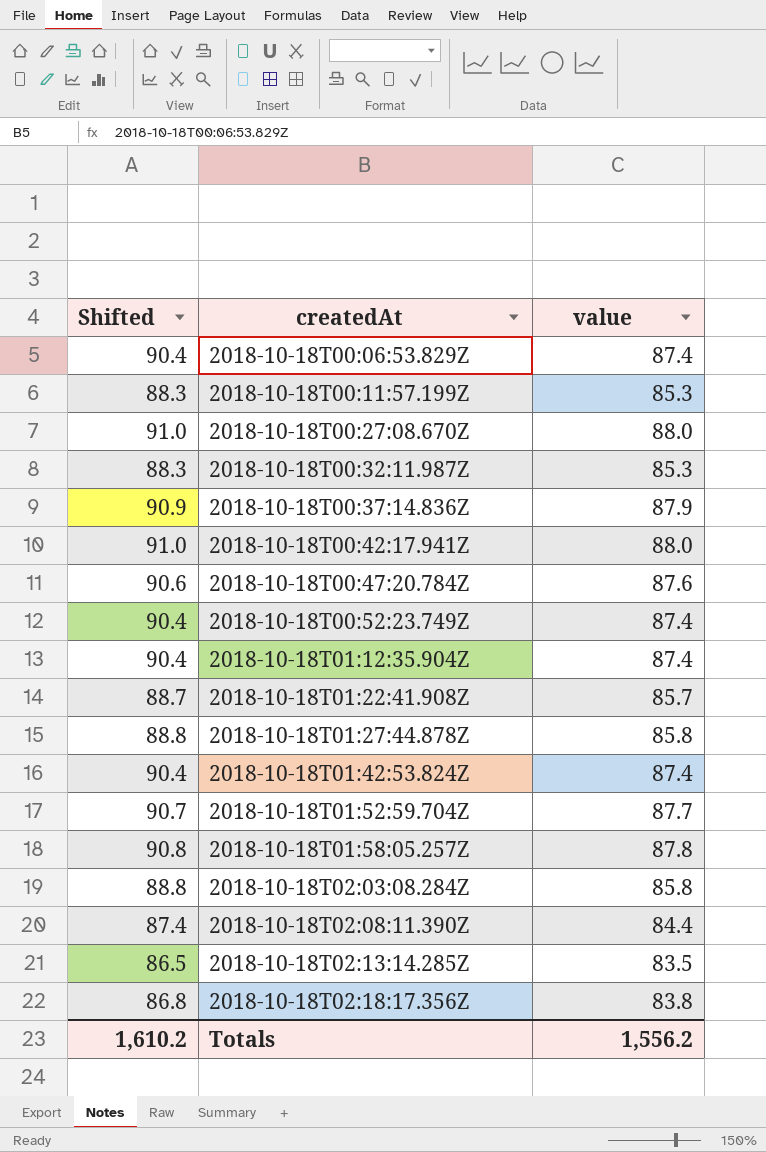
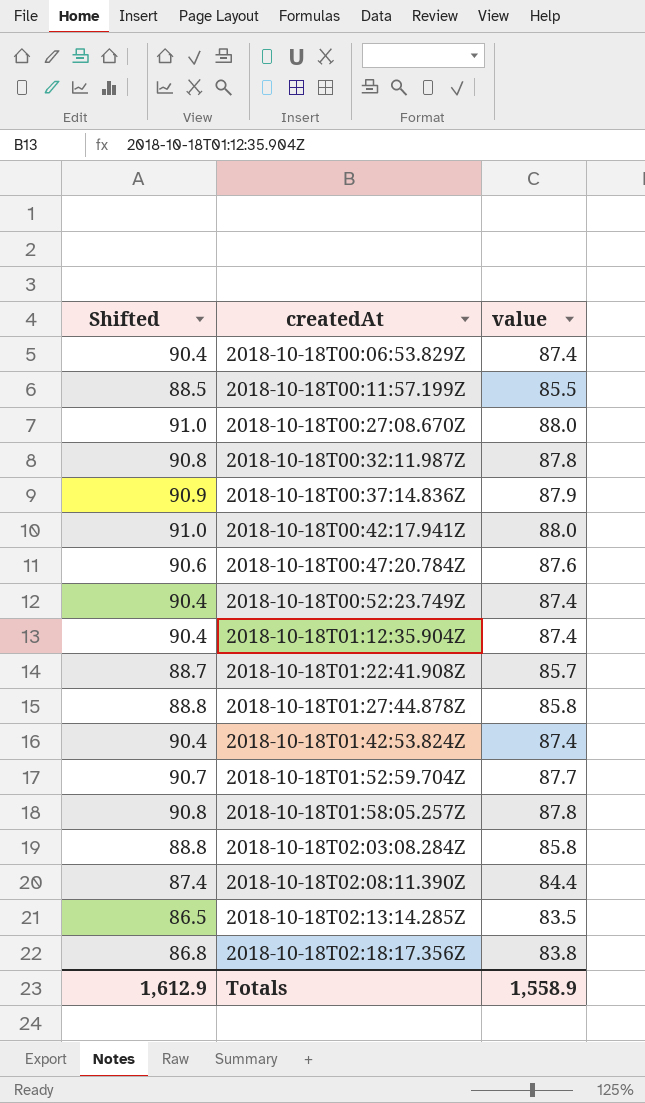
2018-10-18T00:11:57.199Z | Shifted: 88.3 -> 88.5
2018-10-18T00:11:57.199Z | value: 85.3 -> 85.5
2018-10-18T00:32:11.987Z | Shifted: 88.3 -> 90.8
2018-10-18T00:32:11.987Z | value: 85.3 -> 87.8
Totals | Shifted: 1,610.2 -> 1,612.9
Totals | value: 1,556.2 -> 1,558.9

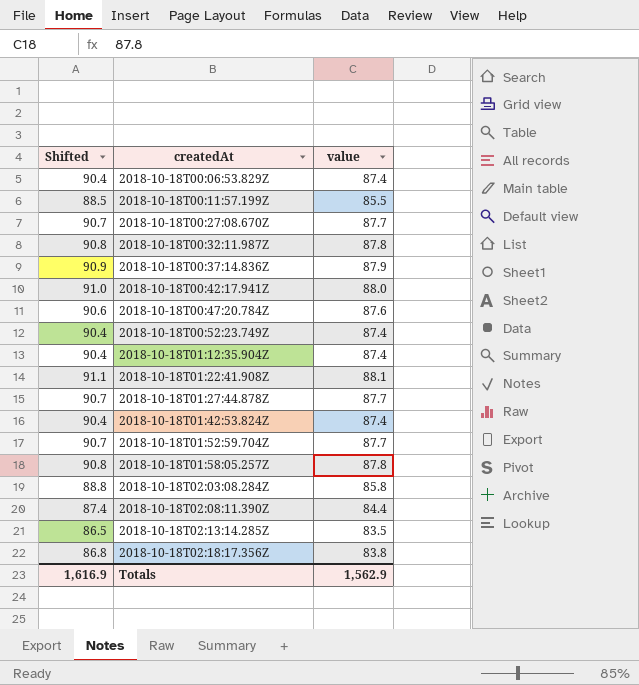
2018-10-18T00:27:08.670Z | Shifted: 91.0 -> 90.7
2018-10-18T00:27:08.670Z | value: 88.0 -> 87.7
2018-10-18T01:22:41.908Z | Shifted: 88.7 -> 91.1
2018-10-18T01:22:41.908Z | value: 85.7 -> 88.1
2018-10-18T01:27:44.878Z | Shifted: 88.8 -> 90.7
2018-10-18T01:27:44.878Z | value: 85.8 -> 87.7
Totals | Shifted: 1,612.9 -> 1,616.9
Totals | value: 1,558.9 -> 1,562.9

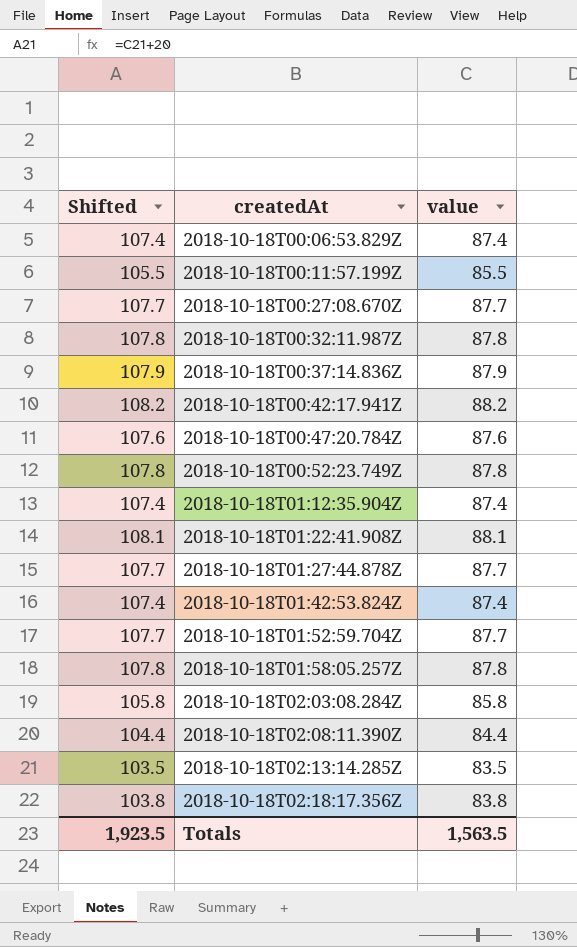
column Shifted | formula: [value] + 3 -> [value] + 20
2018-10-18T00:42:17.941Z | value: 88.0 -> 88.2
2018-10-18T00:52:23.749Z | value: 87.4 -> 87.8
Totals | Shifted: 1,616.9 -> 1,923.5
Totals | value: 1,562.9 -> 1,563.5

